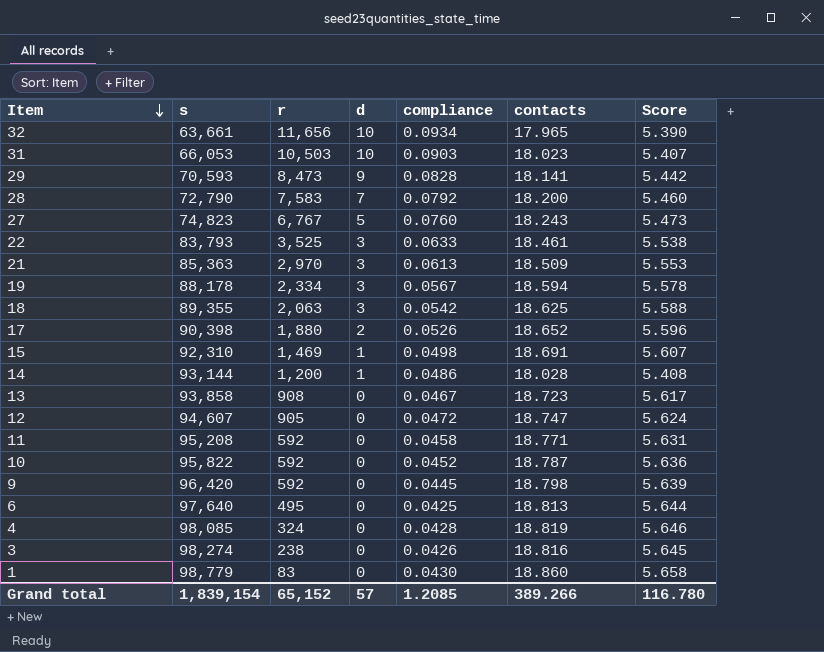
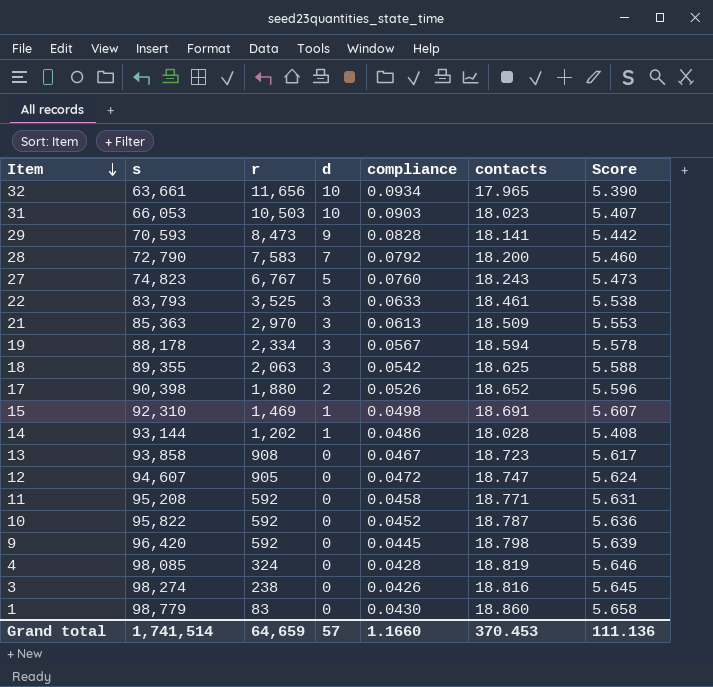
row 6: 97,640 | 495 | 0 | 0.0425 | 18.813 | 5.644 -> none
14 | r: 1,200 -> 1,202
Grand total | s: 1,839,154 -> 1,741,514
Grand total | r: 65,152 -> 64,659
Grand total | compliance: 1.2085 -> 1.1660
Grand total | contacts: 389.266 -> 370.453
Grand total | Score: 116.780 -> 111.136

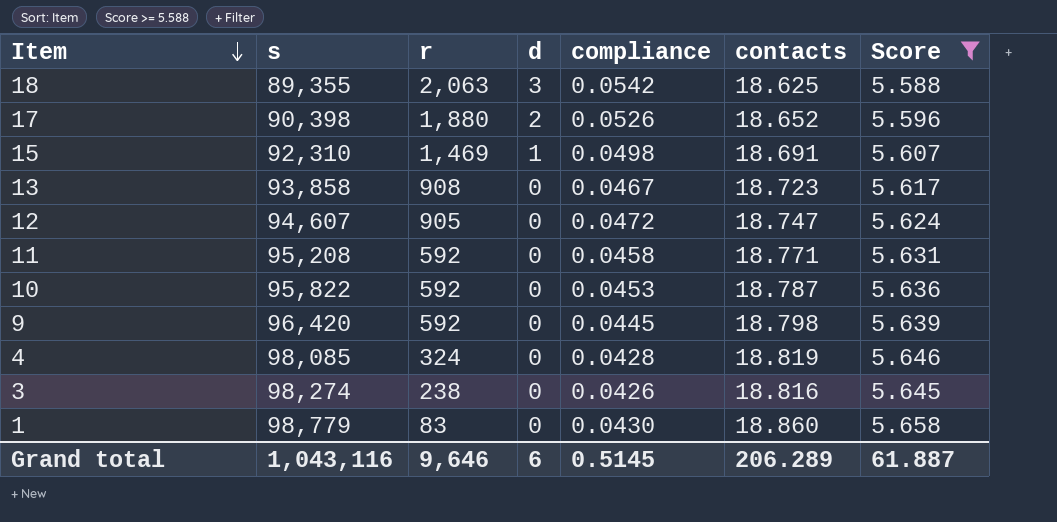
filter: none -> Score >= 5.588
10 | compliance: 0.0452 -> 0.0453
Grand total | s: 1,741,514 -> 1,043,116
Grand total | r: 64,659 -> 9,646
Grand total | d: 57 -> 6
Grand total | compliance: 1.1660 -> 0.5145
Grand total | contacts: 370.453 -> 206.289
Grand total | Score: 111.136 -> 61.887

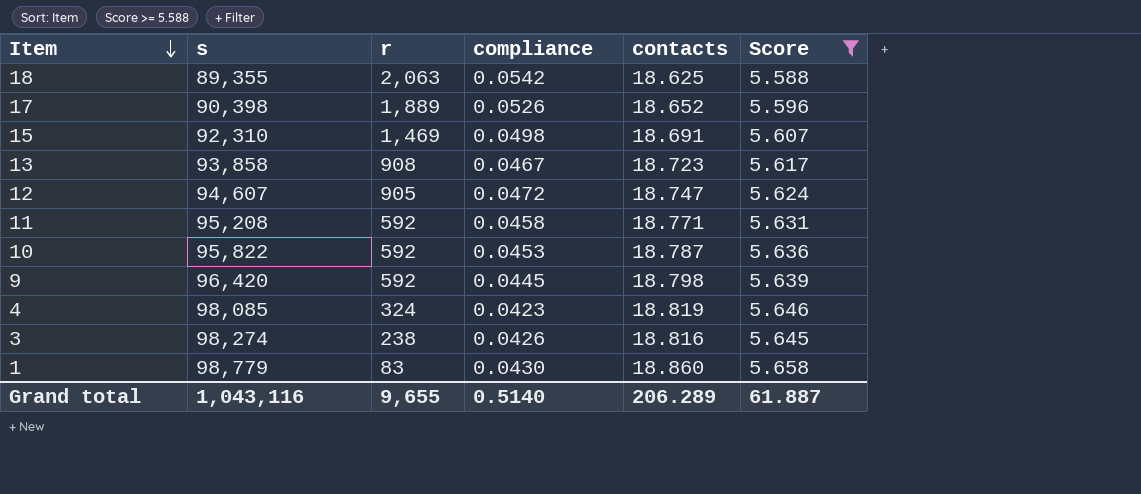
column d | position: 4 -> none
17 | r: 1,880 -> 1,889
4 | compliance: 0.0428 -> 0.0423
Grand total | r: 9,646 -> 9,655
Grand total | compliance: 0.5145 -> 0.5140

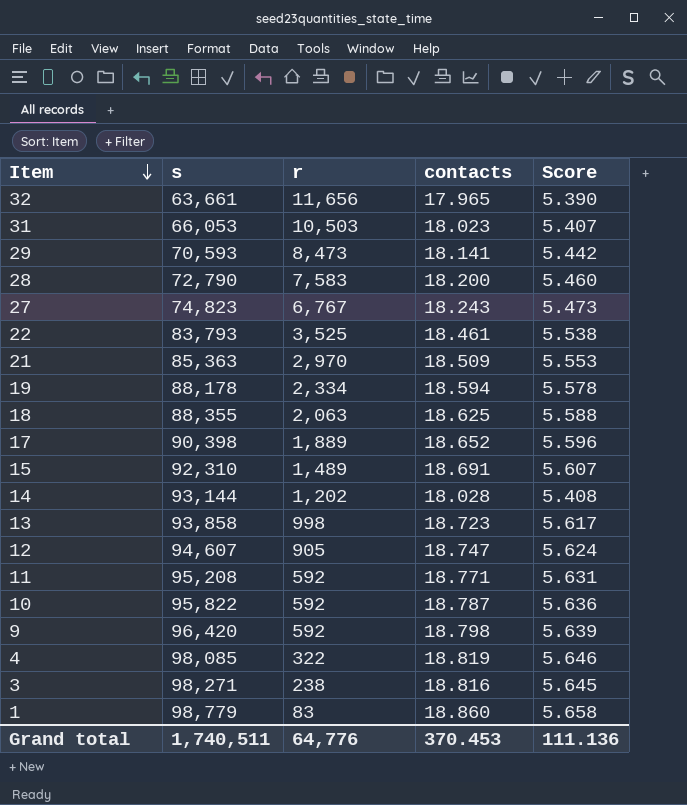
filter: Score >= 5.588 -> none
column compliance | position: 4 -> none
18 | s: 89,355 -> 88,355
15 | r: 1,469 -> 1,489
13 | r: 908 -> 998
4 | r: 324 -> 322
3 | s: 98,274 -> 98,271
Grand total | s: 1,043,116 -> 1,740,511
Grand total | r: 9,655 -> 64,776
Grand total | contacts: 206.289 -> 370.453
Grand total | Score: 61.887 -> 111.136

